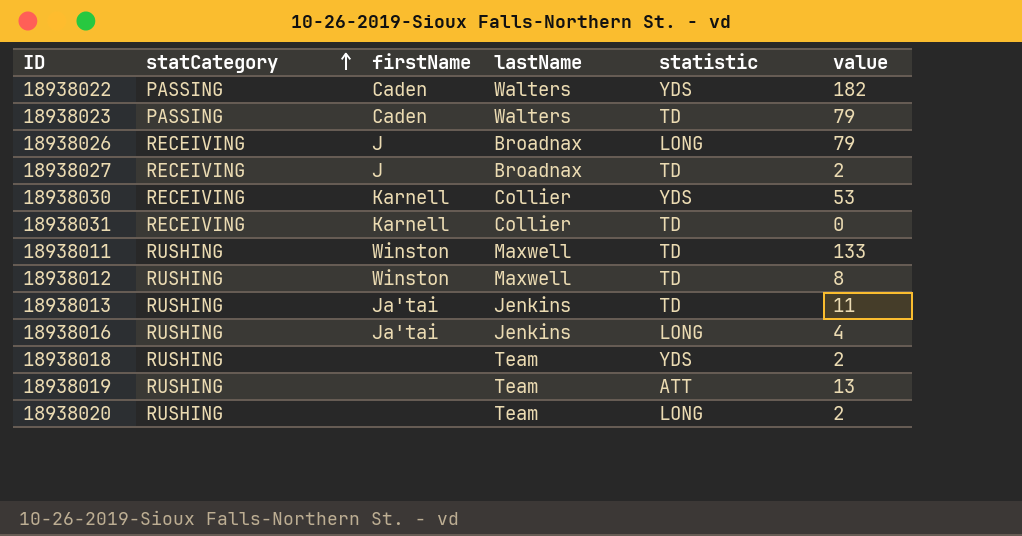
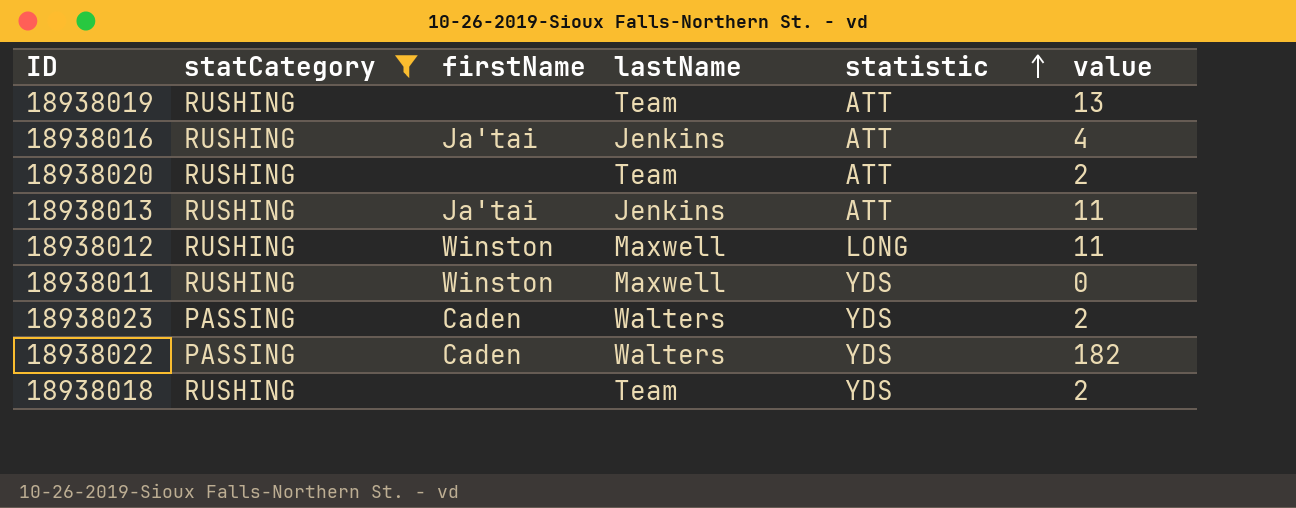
filter: none -> statCategory != RECEIVING
row order: statCategory ascending -> statistic ascending
18938016 | statistic: LONG -> ATT
18938020 | statistic: LONG -> ATT
18938013 | statistic: TD -> ATT
18938012 | statistic: TD -> LONG
18938012 | value: 8 -> 11
18938011 | statistic: TD -> YDS
18938011 | value: 133 -> 0
18938023 | statistic: TD -> YDS
18938023 | value: 79 -> 2

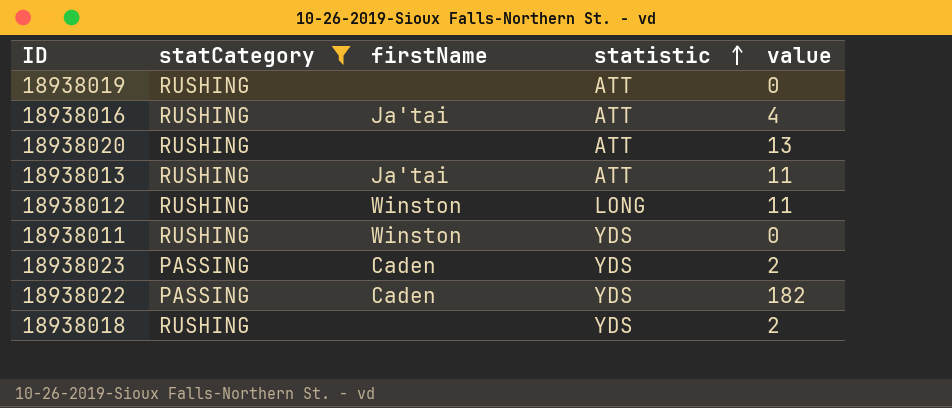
column lastName | position: 4 -> none
18938019 | value: 13 -> 0
18938020 | value: 2 -> 13

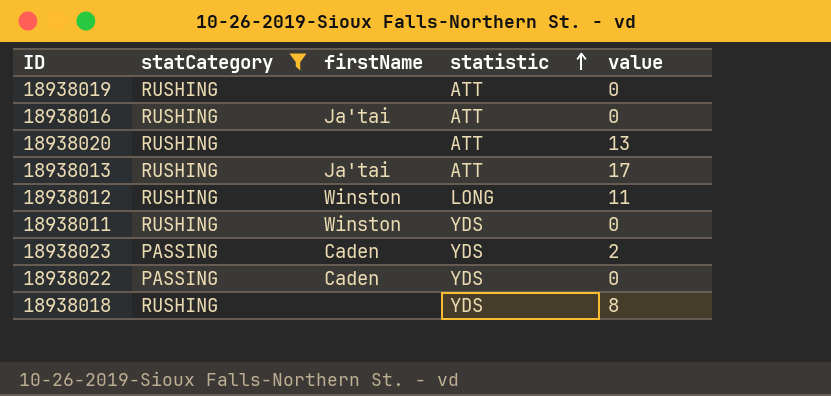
18938016 | value: 4 -> 0
18938013 | value: 11 -> 17
18938022 | value: 182 -> 0
18938018 | value: 2 -> 8

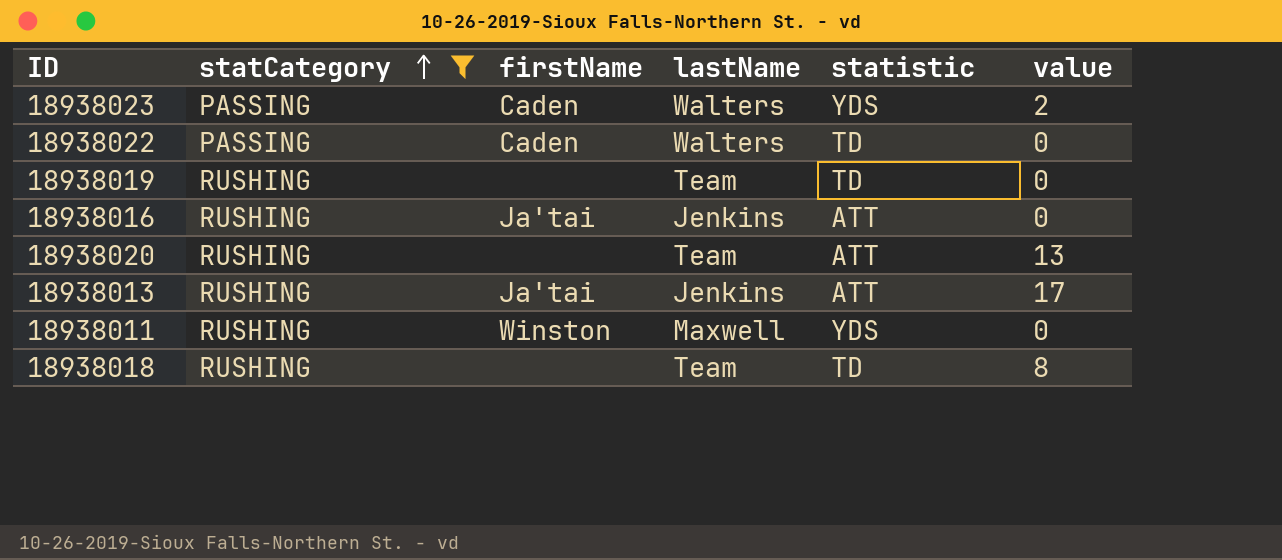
row order: statistic ascending -> statCategory ascending
column lastName | position: none -> 4
row 18938012: RUSHING | Winston | LONG | 11 -> none
18938022 | statistic: YDS -> TD
18938019 | statistic: ATT -> TD
18938018 | statistic: YDS -> TD

